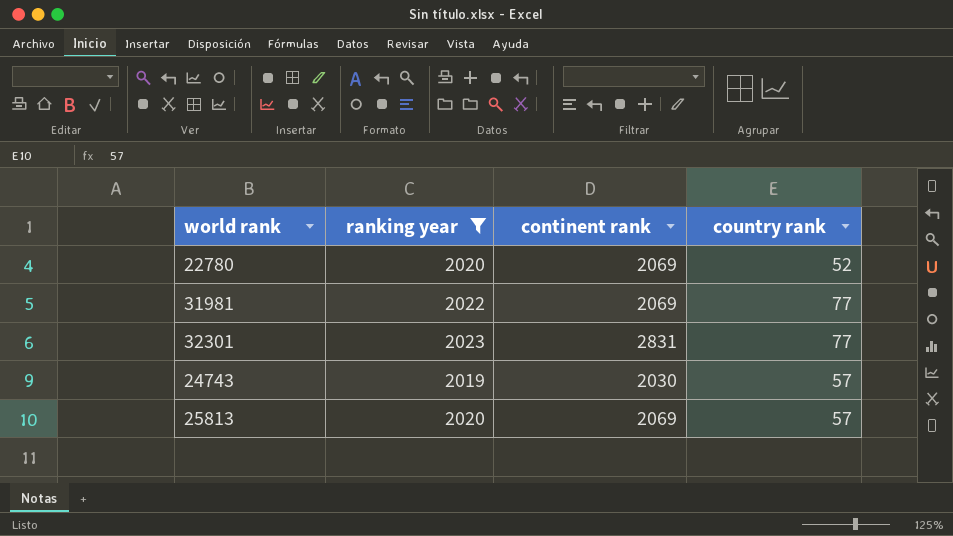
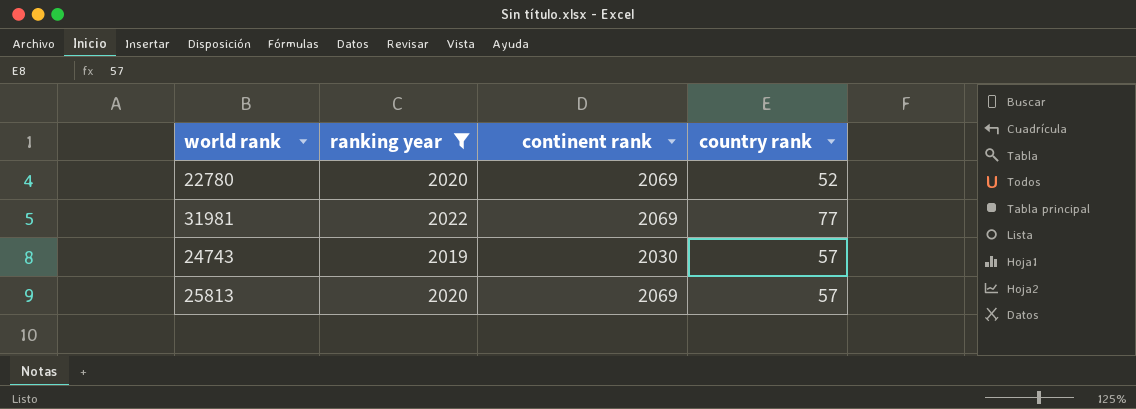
row 32301: 2023 | 2831 | 77 -> none

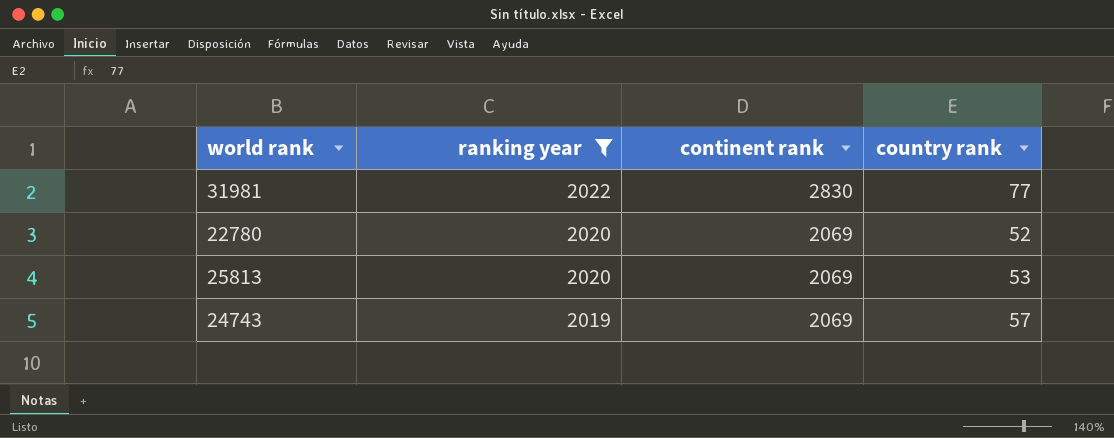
row order: none -> ranking year descending
31981 | continent rank: 2069 -> 2830
25813 | country rank: 57 -> 53
24743 | continent rank: 2030 -> 2069

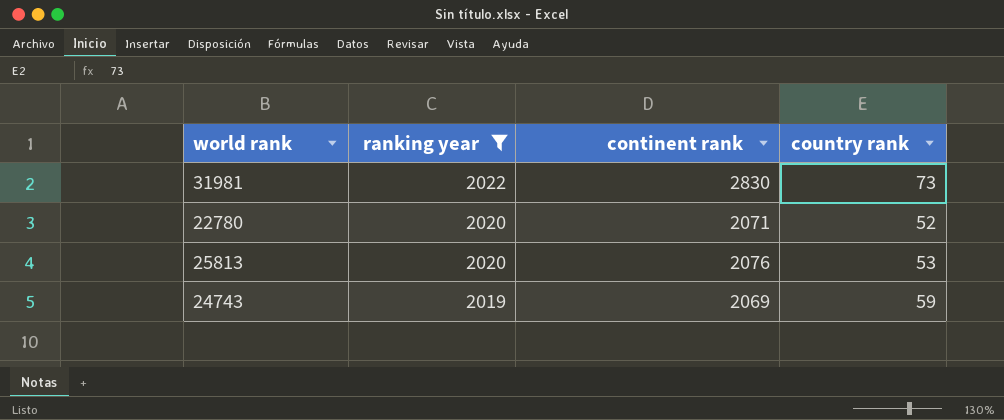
31981 | country rank: 77 -> 73
22780 | continent rank: 2069 -> 2071
25813 | continent rank: 2069 -> 2076
24743 | country rank: 57 -> 59

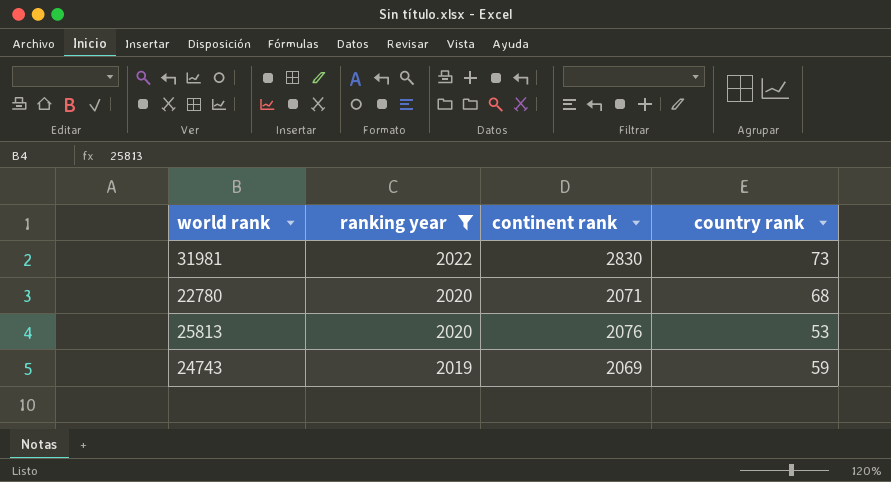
22780 | country rank: 52 -> 68

